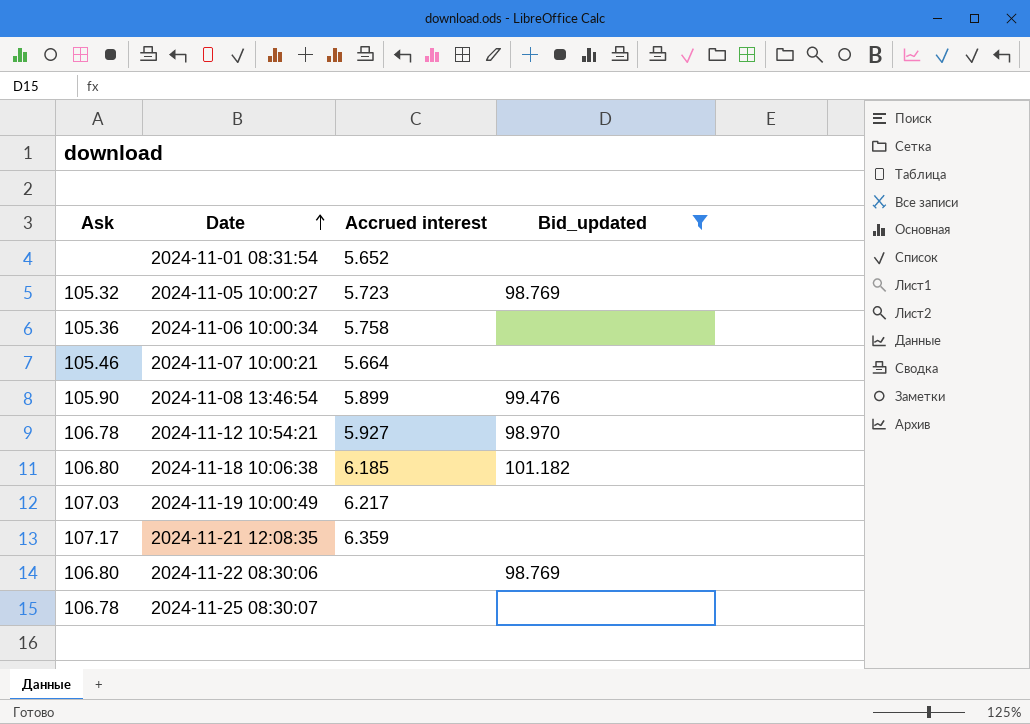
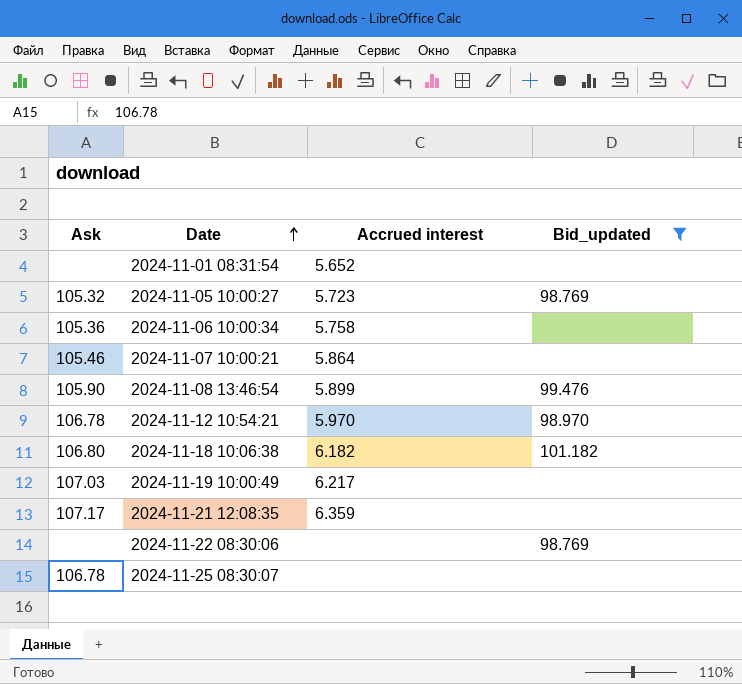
2024-11-07 10:00:21 | Accrued interest: 5.664 -> 5.864
2024-11-12 10:54:21 | Accrued interest: 5.927 -> 5.970
2024-11-18 10:06:38 | Accrued interest: 6.185 -> 6.182
2024-11-22 08:30:06 | Ask: 106.80 -> none

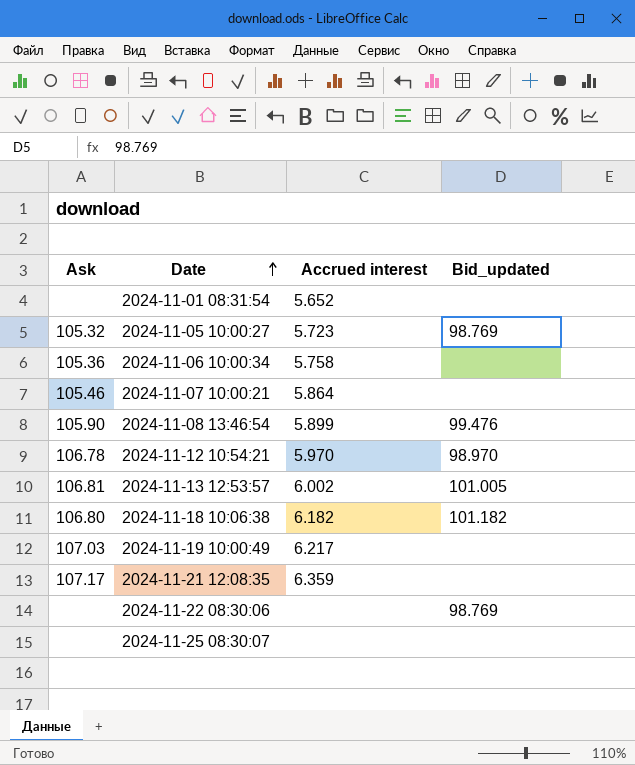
filter: Bid_updated != 101.005 -> none
2024-11-25 08:30:07 | Ask: 106.78 -> none

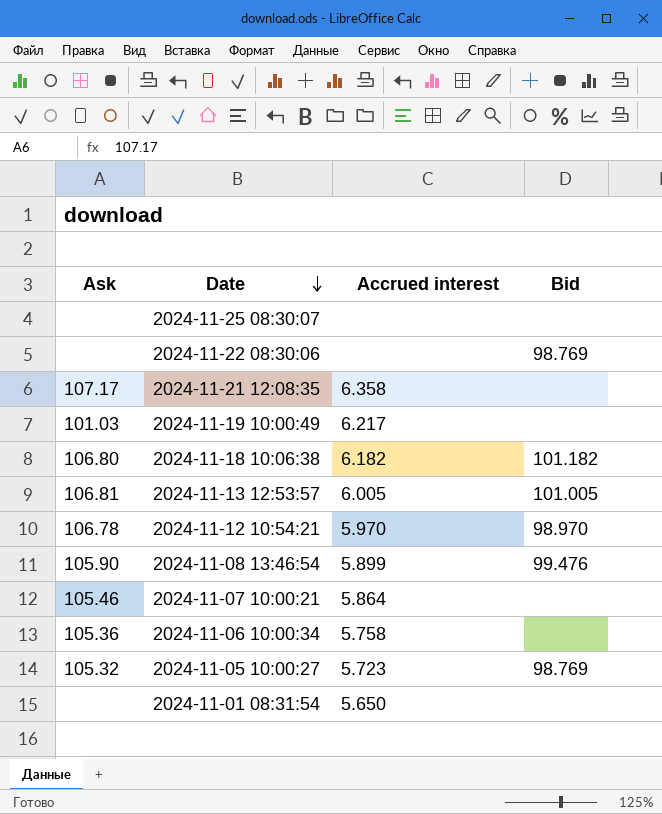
row order: Date ascending -> Date descending
column name: Bid_updated -> Bid
2024-11-21 12:08:35 | Accrued interest: 6.359 -> 6.358
2024-11-19 10:00:49 | Ask: 107.03 -> 101.03
2024-11-13 12:53:57 | Accrued interest: 6.002 -> 6.005
2024-11-01 08:31:54 | Accrued interest: 5.652 -> 5.650

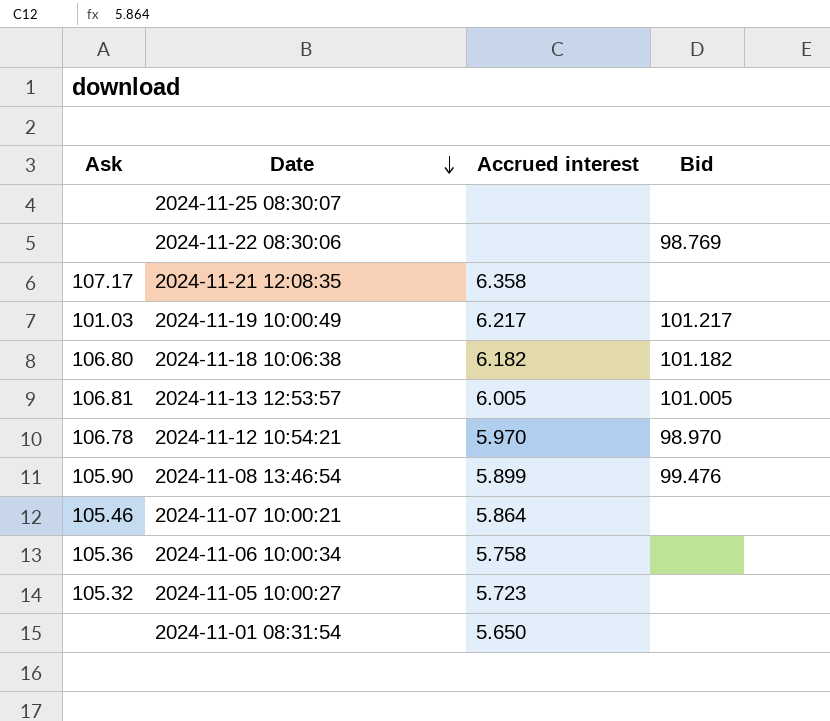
2024-11-19 10:00:49 | Bid: none -> 101.217
2024-11-05 10:00:27 | Bid: 98.769 -> none

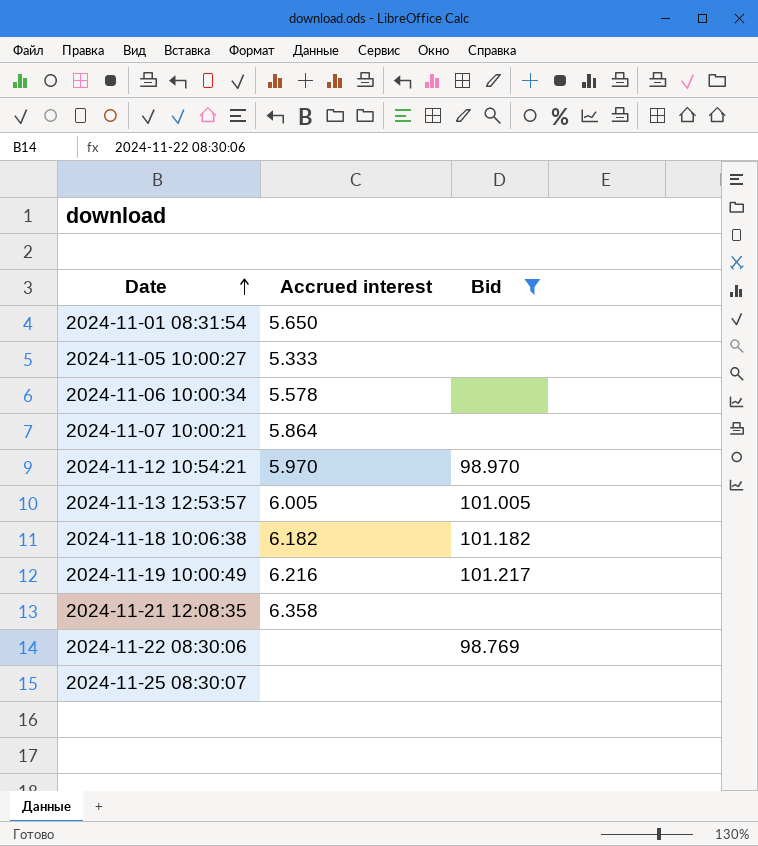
filter: none -> Bid != 99.476
row order: Date descending -> Date ascending
column Ask | position: 1 -> none
2024-11-05 10:00:27 | Accrued interest: 5.723 -> 5.333
2024-11-06 10:00:34 | Accrued interest: 5.758 -> 5.578
2024-11-19 10:00:49 | Accrued interest: 6.217 -> 6.216

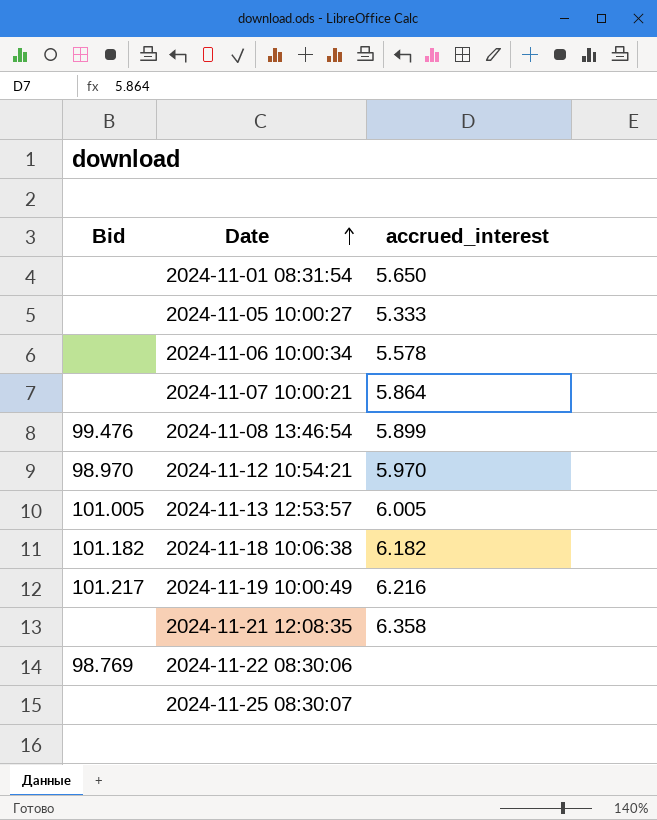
filter: Bid != 99.476 -> none
column Bid | position: 3 -> 1
column name: Accrued interest -> accrued_interest

